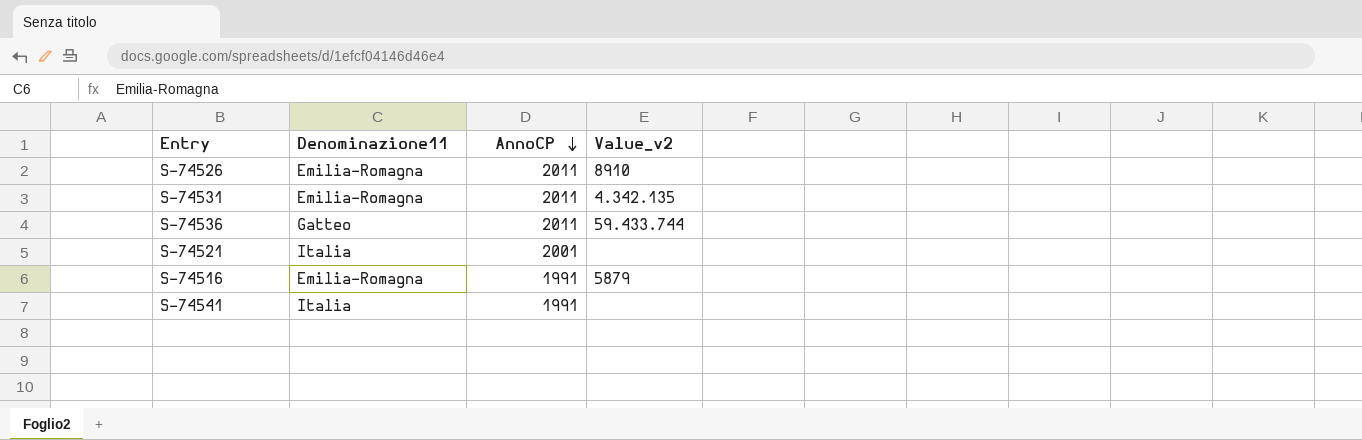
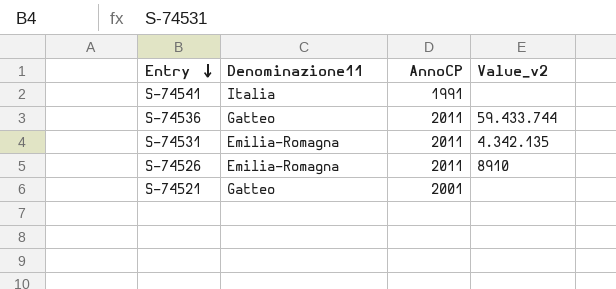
row order: AnnoCP descending -> Entry descending
row S-74516: Emilia-Romagna | 1991 | 5879 -> none
S-74521 | Denominazione11: Italia -> Gatteo

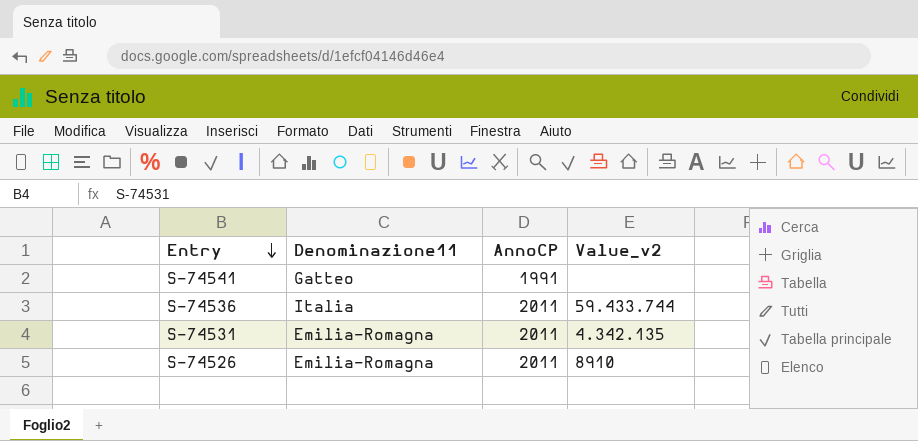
row S-74521: Gatteo | 2001 | none -> none
S-74541 | Denominazione11: Italia -> Gatteo
S-74536 | Denominazione11: Gatteo -> Italia

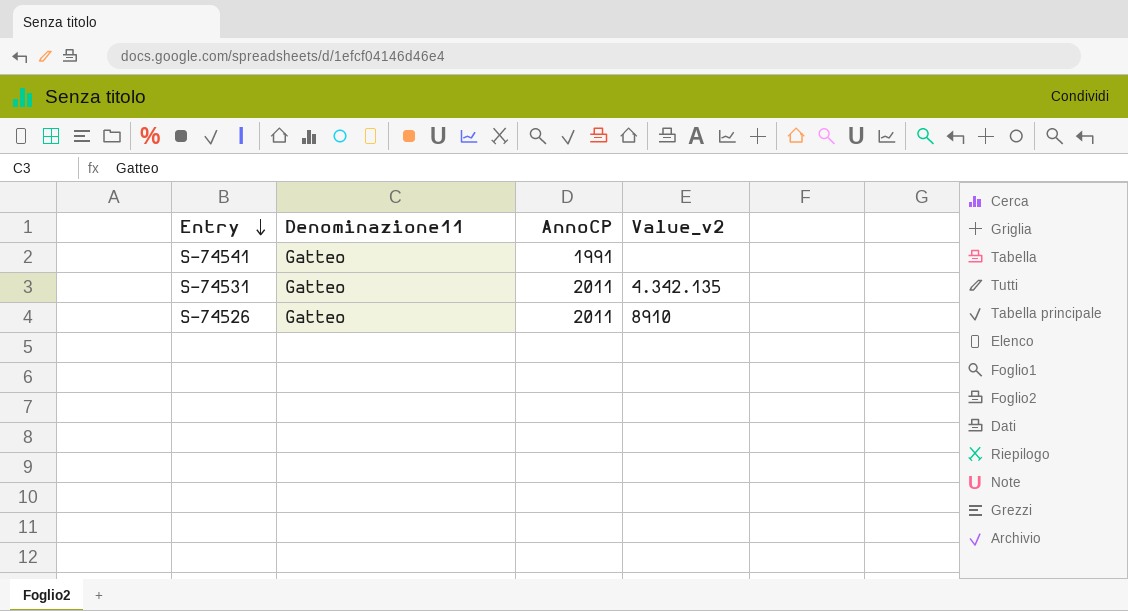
row S-74536: Italia | 2011 | 59.433.744 -> none
S-74531 | Denominazione11: Emilia-Romagna -> Gatteo
S-74526 | Denominazione11: Emilia-Romagna -> Gatteo

